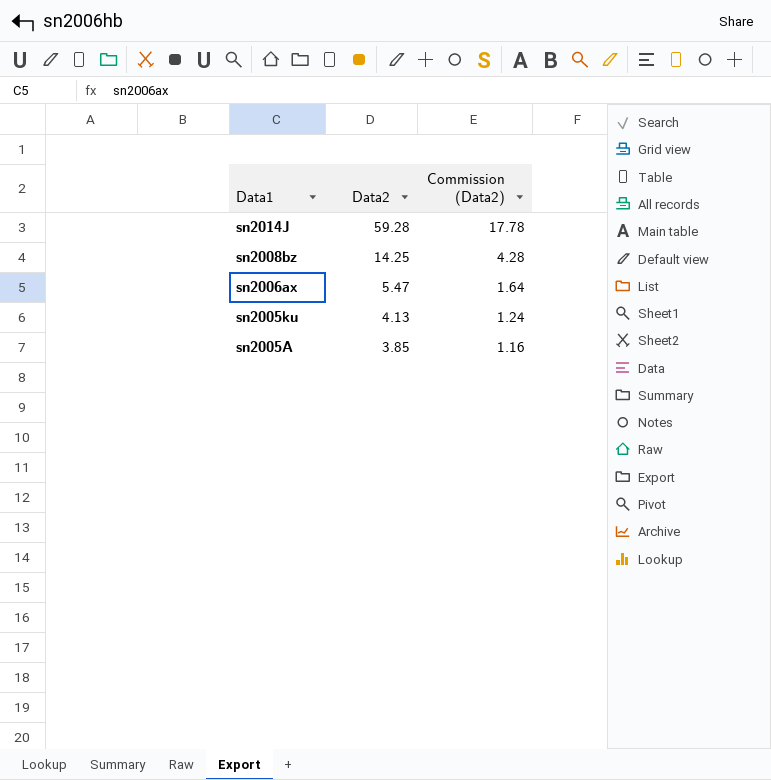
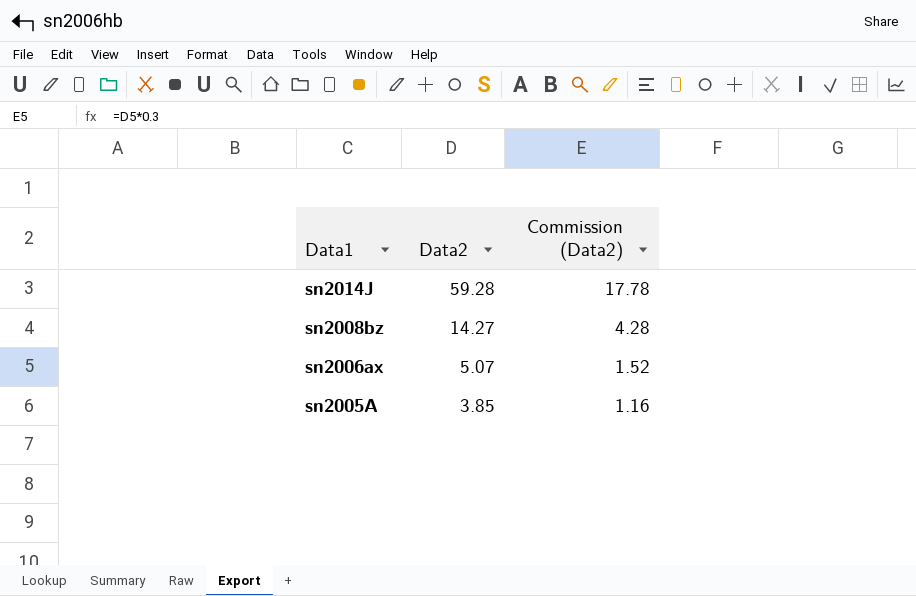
row sn2005ku: 4.13 | 1.24 -> none
sn2008bz | Data2: 14.25 -> 14.27
sn2006ax | Data2: 5.47 -> 5.07
sn2006ax | Commission (Data2): 1.64 -> 1.52

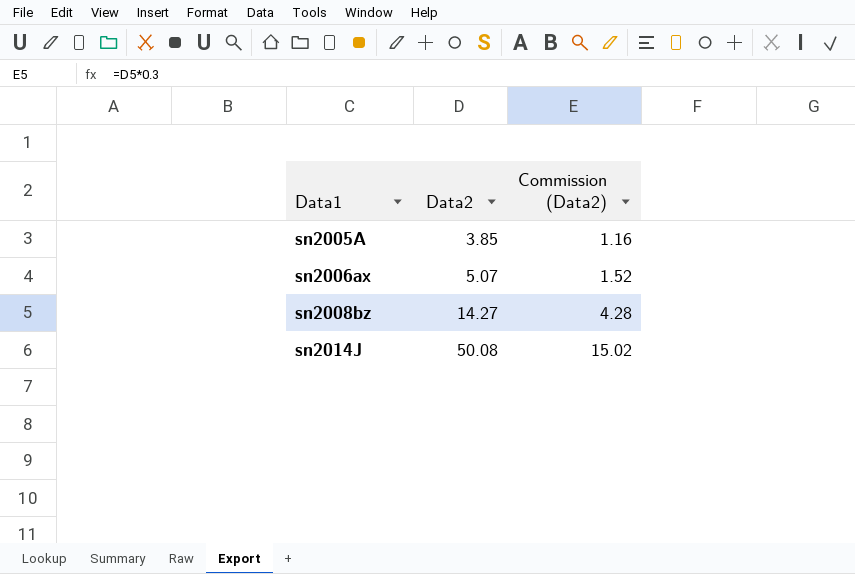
row order: Data1 descending -> Data1 ascending
sn2014J | Data2: 59.28 -> 50.08
sn2014J | Commission (Data2): 17.78 -> 15.02

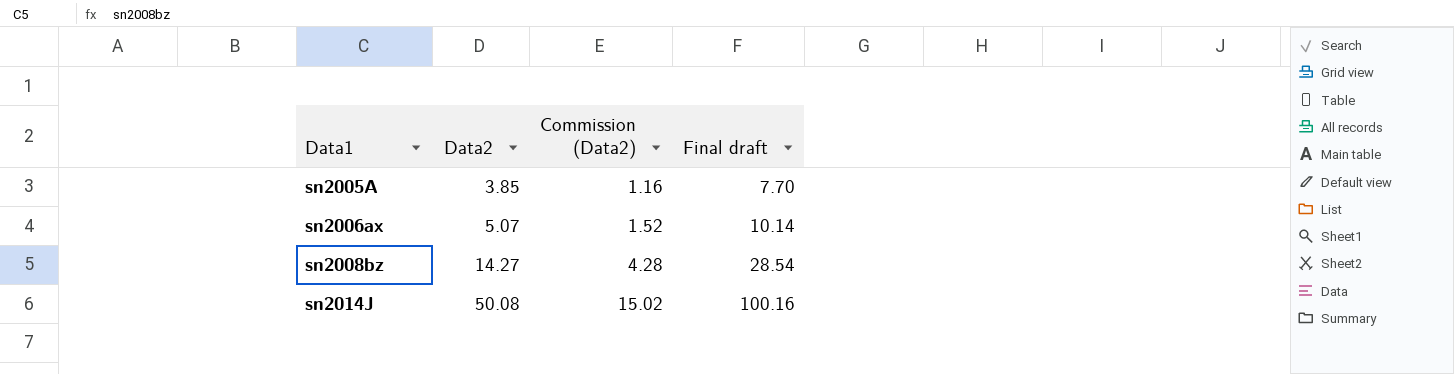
column Final draft | formula: none -> [Data2] * 2

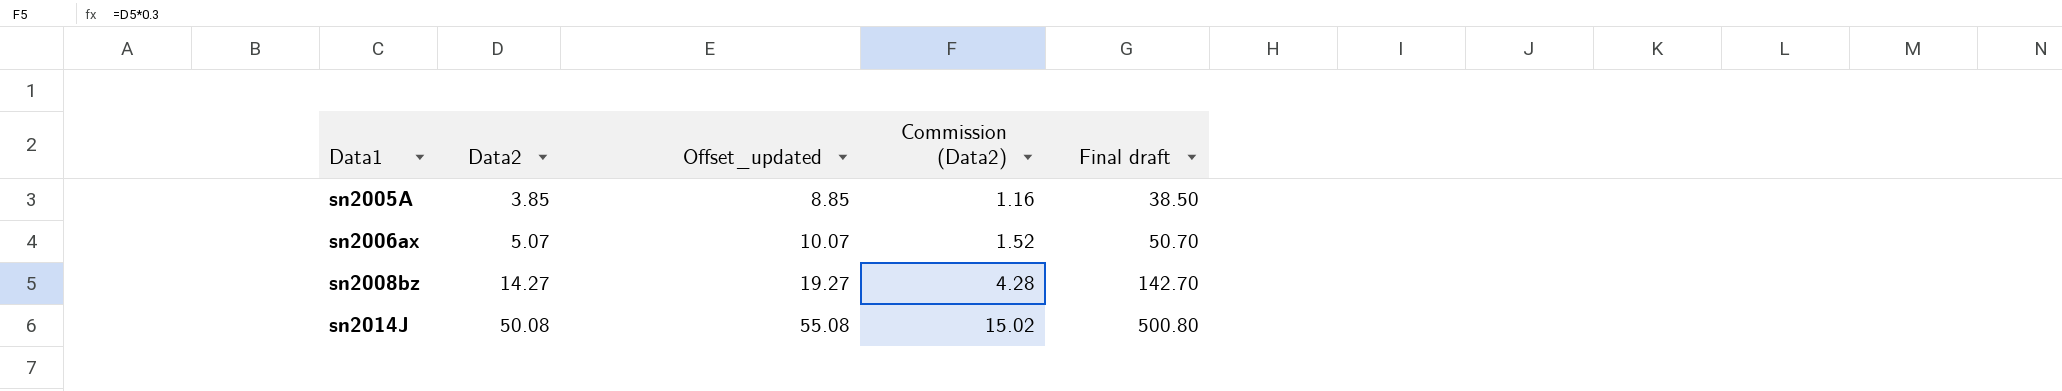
column Offset_updated | formula: none -> [Data2] + 5
column Final draft | formula: [Data2] * 2 -> [Data2] * 10

